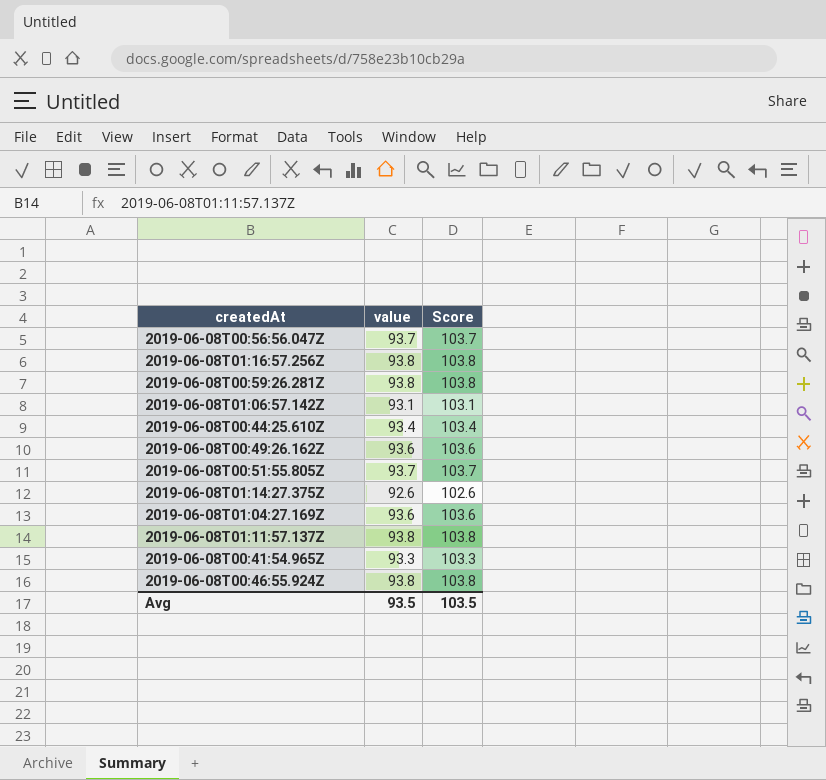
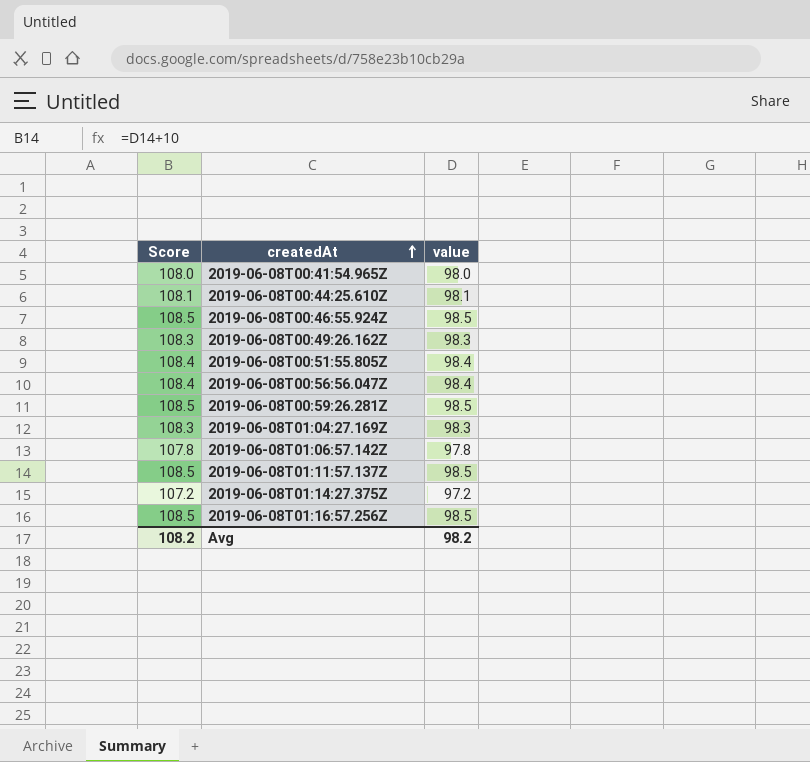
row order: none -> createdAt ascending
column Score | position: 3 -> 1
2019-06-08T00:41:54.965Z | Score: 103.3 -> 108.0
2019-06-08T00:41:54.965Z | value: 93.3 -> 98.0
2019-06-08T00:44:25.610Z | Score: 103.4 -> 108.1
2019-06-08T00:44:25.610Z | value: 93.4 -> 98.1
2019-06-08T00:46:55.924Z | Score: 103.8 -> 108.5
2019-06-08T00:46:55.924Z | value: 93.8 -> 98.5
2019-06-08T00:49:26.162Z | Score: 103.6 -> 108.3
2019-06-08T00:49:26.162Z | value: 93.6 -> 98.3
2019-06-08T00:51:55.805Z | Score: 103.7 -> 108.4
2019-06-08T00:51:55.805Z | value: 93.7 -> 98.4
2019-06-08T00:56:56.047Z | Score: 103.7 -> 108.4
2019-06-08T00:56:56.047Z | value: 93.7 -> 98.4
2019-06-08T00:59:26.281Z | Score: 103.8 -> 108.5
2019-06-08T00:59:26.281Z | value: 93.8 -> 98.5
2019-06-08T01:04:27.169Z | Score: 103.6 -> 108.3
2019-06-08T01:04:27.169Z | value: 93.6 -> 98.3
2019-06-08T01:06:57.142Z | Score: 103.1 -> 107.8
2019-06-08T01:06:57.142Z | value: 93.1 -> 97.8
2019-06-08T01:11:57.137Z | Score: 103.8 -> 108.5
2019-06-08T01:11:57.137Z | value: 93.8 -> 98.5
2019-06-08T01:14:27.375Z | Score: 102.6 -> 107.2
2019-06-08T01:14:27.375Z | value: 92.6 -> 97.2
2019-06-08T01:16:57.256Z | Score: 103.8 -> 108.5
2019-06-08T01:16:57.256Z | value: 93.8 -> 98.5
Avg | Score: 103.5 -> 108.2
Avg | value: 93.5 -> 98.2

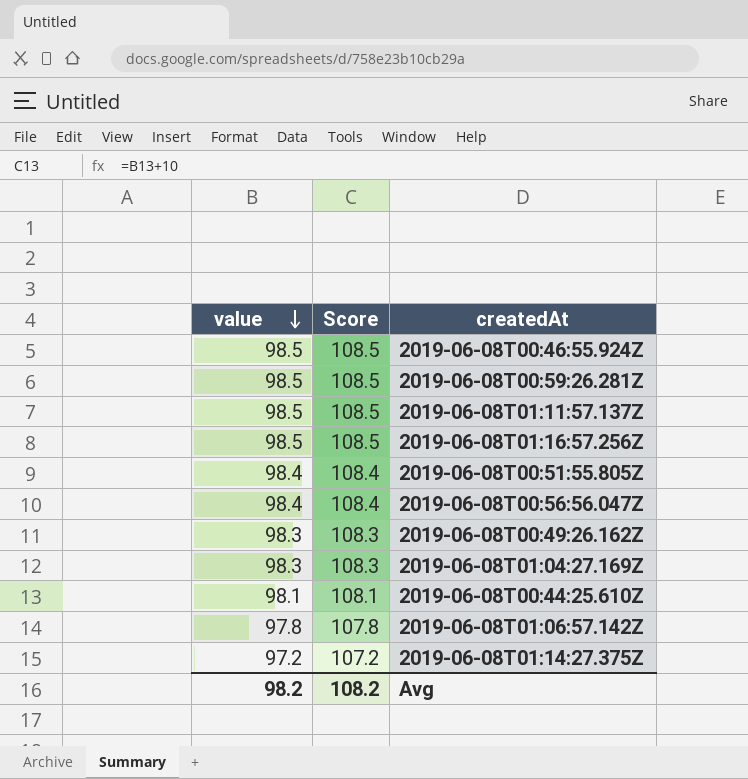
row order: createdAt ascending -> value descending
column value | position: 3 -> 1
row 2019-06-08T00:41:54.965Z: 108.0 | 98.0 -> none

